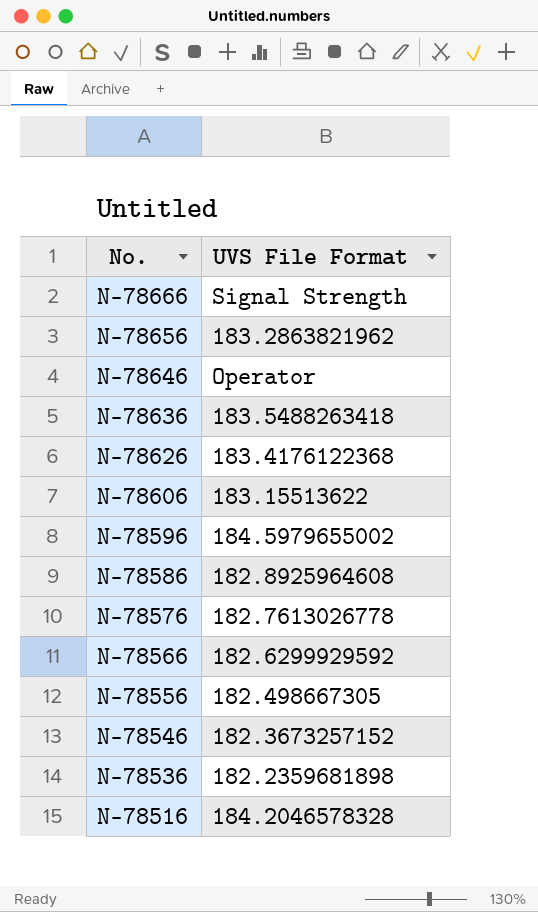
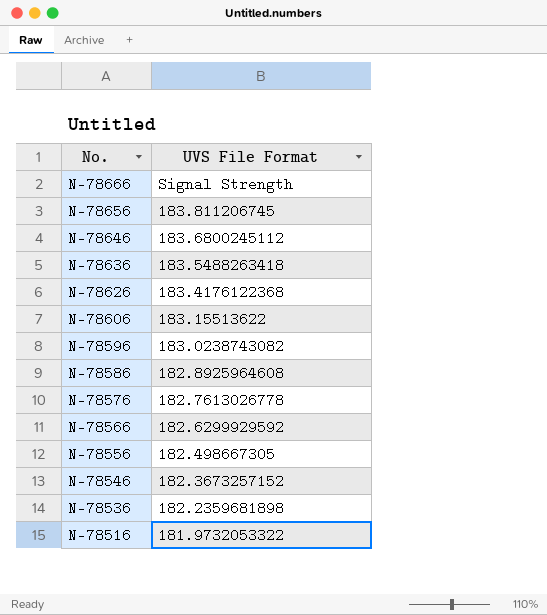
N-78656 | UVS File Format: 183.2863821962 -> 183.811206745
N-78646 | UVS File Format: Operator -> 183.6800245112
N-78596 | UVS File Format: 184.5979655002 -> 183.0238743082
N-78516 | UVS File Format: 184.2046578328 -> 181.9732053322

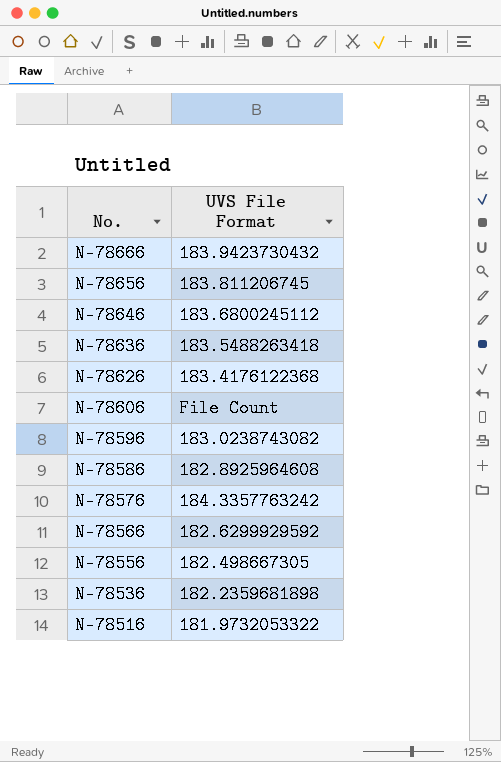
row N-78546: 182.3673257152 -> none
N-78666 | UVS File Format: Signal Strength -> 183.9423730432
N-78606 | UVS File Format: 183.15513622 -> File Count
N-78576 | UVS File Format: 182.7613026778 -> 184.3357763242

